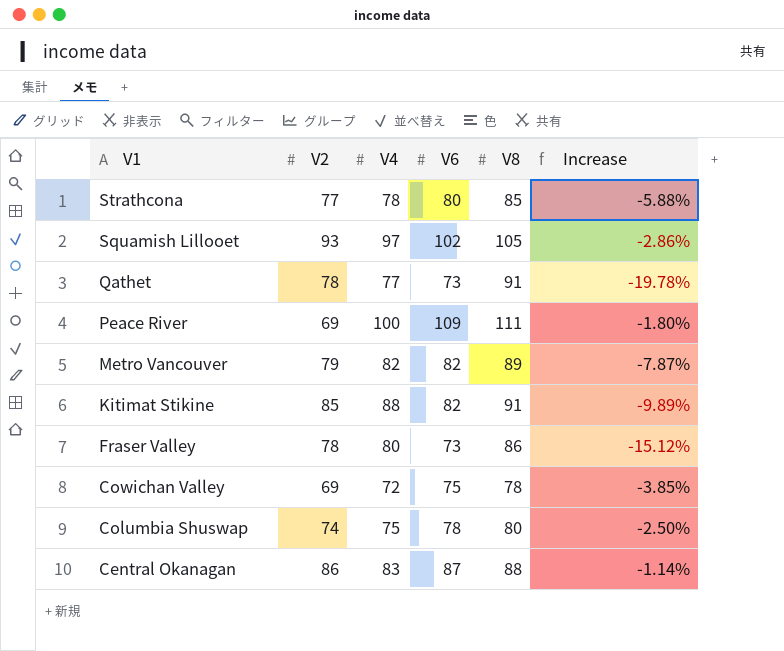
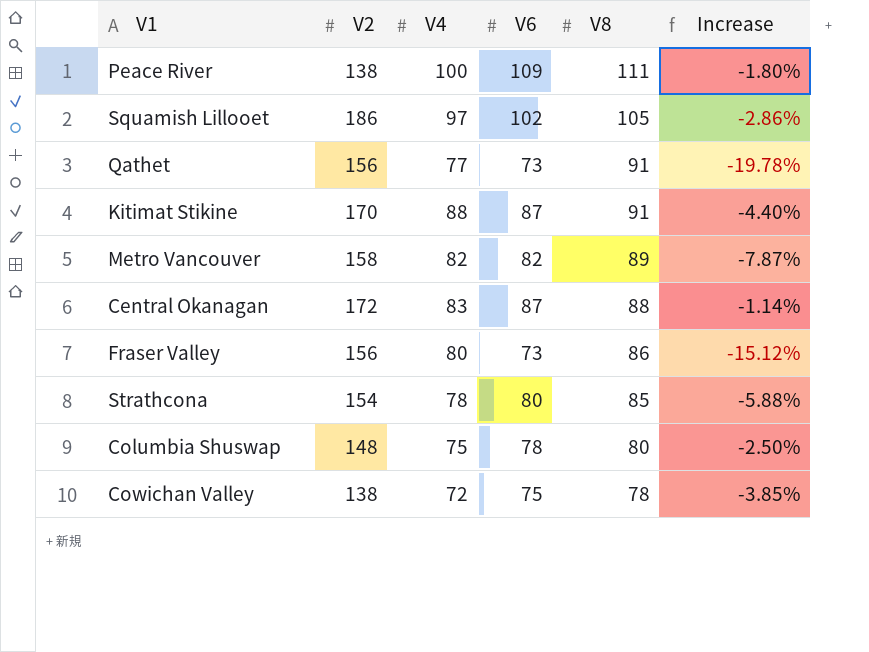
row order: V1 descending -> V8 descending
Peace River | V2: 69 -> 138
Squamish Lillooet | V2: 93 -> 186
Qathet | V2: 78 -> 156
Kitimat Stikine | V2: 85 -> 170
Kitimat Stikine | V6: 82 -> 87
Kitimat Stikine | Increase: -9.89% -> -4.40%
Metro Vancouver | V2: 79 -> 158
Central Okanagan | V2: 86 -> 172
Fraser Valley | V2: 78 -> 156
Strathcona | V2: 77 -> 154
Columbia Shuswap | V2: 74 -> 148
Cowichan Valley | V2: 69 -> 138

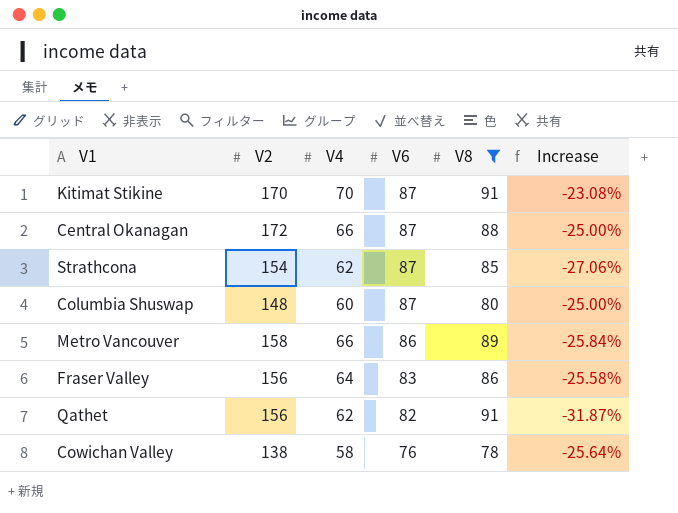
filter: none -> V8 <= 91
row order: V8 descending -> V6 descending
column Increase | formula: ([V6] - [V8]) / [V8] -> ([V4] - [V8]) / [V8]
Kitimat Stikine | V4: 88 -> 70
Central Okanagan | V4: 83 -> 66
Strathcona | V4: 78 -> 62
Strathcona | V6: 80 -> 87
Columbia Shuswap | V4: 75 -> 60
Columbia Shuswap | V6: 78 -> 87
Metro Vancouver | V4: 82 -> 66
Metro Vancouver | V6: 82 -> 86
Fraser Valley | V4: 80 -> 64
Fraser Valley | V6: 73 -> 83
Qathet | V4: 77 -> 62
Qathet | V6: 73 -> 82
Cowichan Valley | V4: 72 -> 58
Cowichan Valley | V6: 75 -> 76

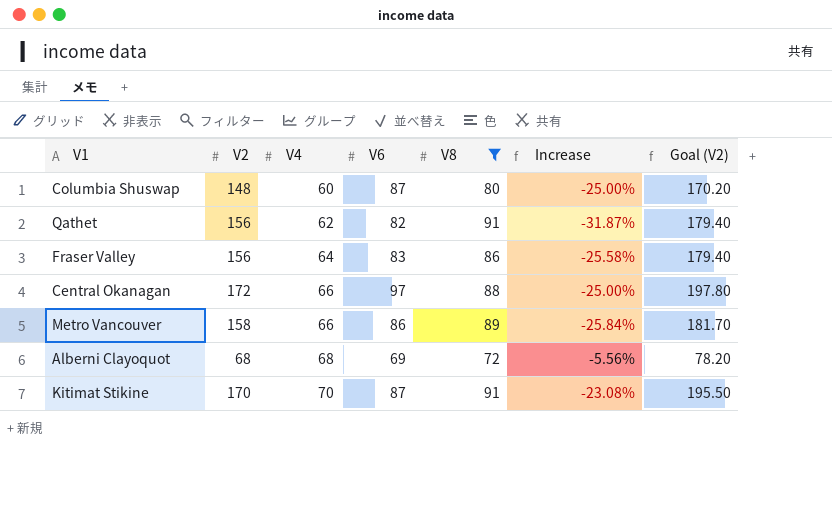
row order: V6 descending -> V4 ascending
column Goal (V2) | formula: none -> [V2] * 1.15
row Strathcona: 154 | 62 | 87 | 85 | -27.06% -> none
row Cowichan Valley: 138 | 58 | 76 | 78 | -25.64% -> none
Central Okanagan | V6: 87 -> 97
row Alberni Clayoquot: none -> 68 | 68 | 69 | 72 | -5.56% | 78.20

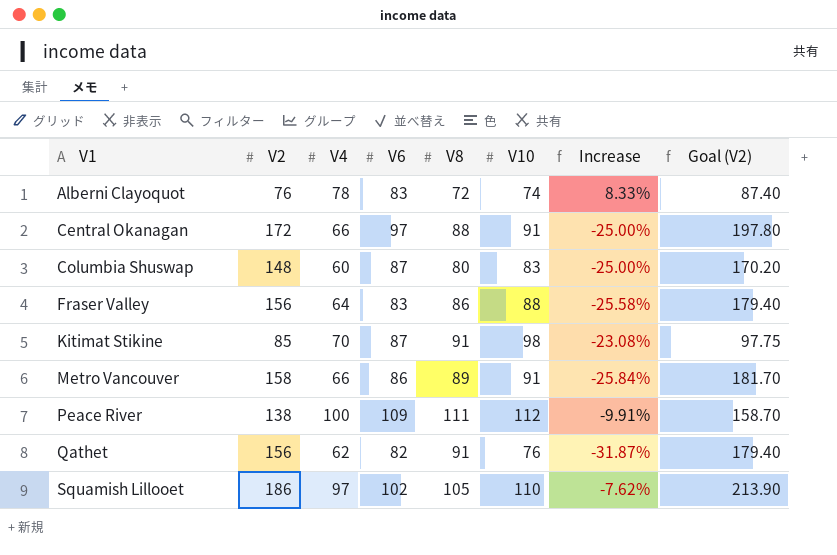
filter: V8 <= 91 -> none
row order: V4 ascending -> V1 ascending
column V10 | position: none -> 6
Alberni Clayoquot | V2: 68 -> 76
Alberni Clayoquot | V4: 68 -> 78
Alberni Clayoquot | V6: 69 -> 83
Alberni Clayoquot | Increase: -5.56% -> 8.33%
Alberni Clayoquot | Goal (V2): 78.20 -> 87.40
Kitimat Stikine | V2: 170 -> 85
Kitimat Stikine | Goal (V2): 195.50 -> 97.75

